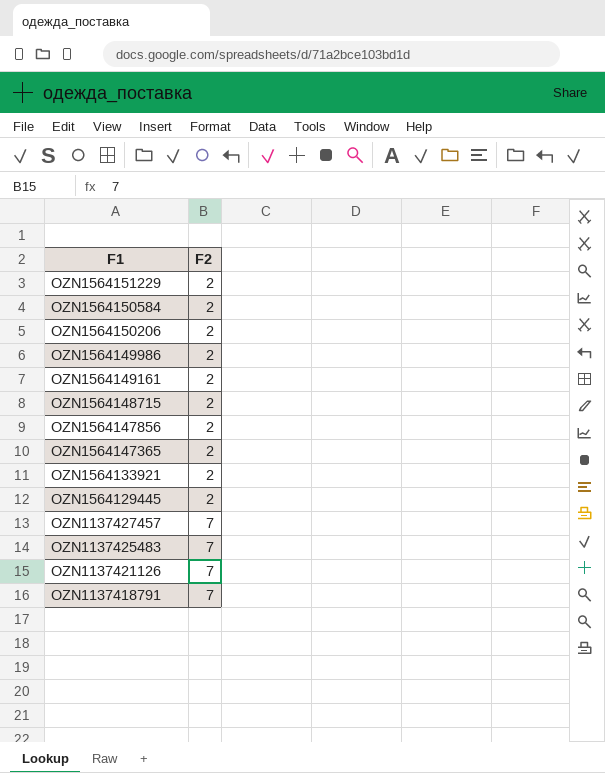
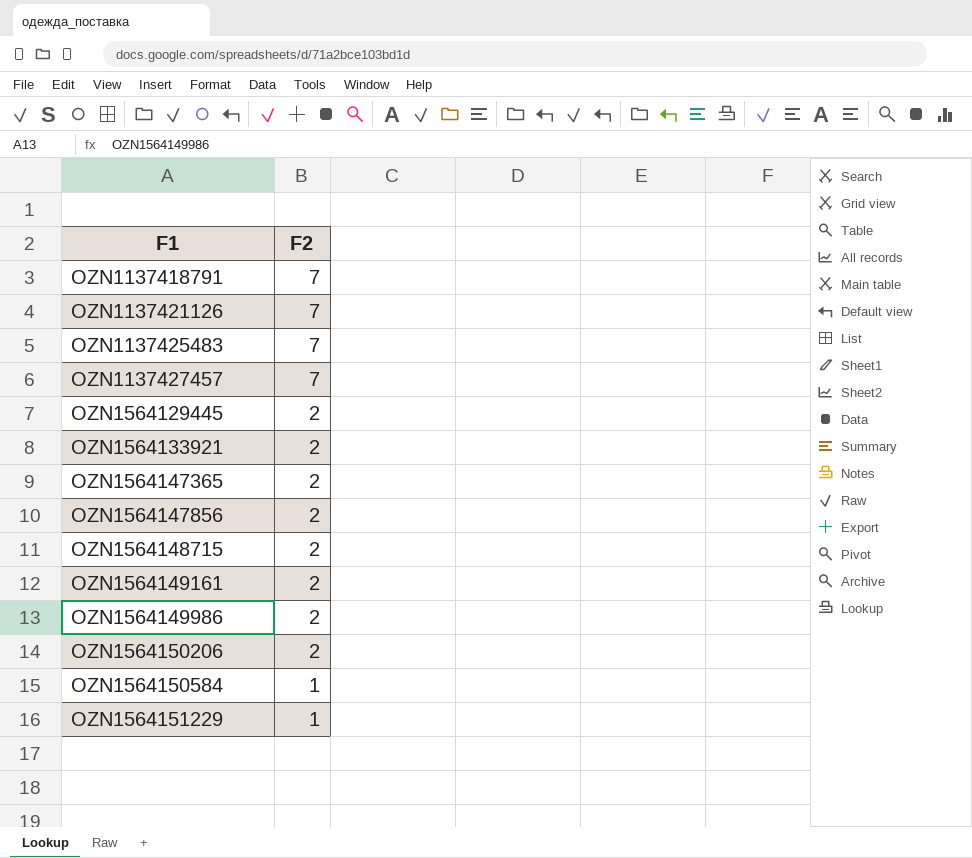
row order: F1 descending -> F1 ascending
OZN1564150584 | F2: 2 -> 1
OZN1564151229 | F2: 2 -> 1

